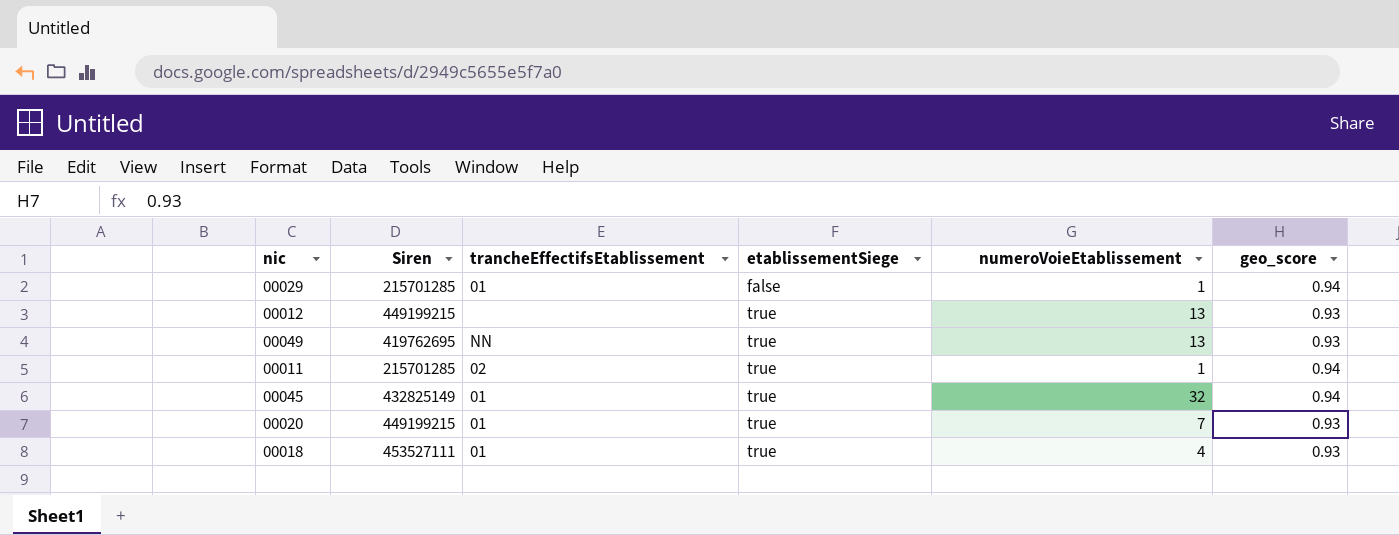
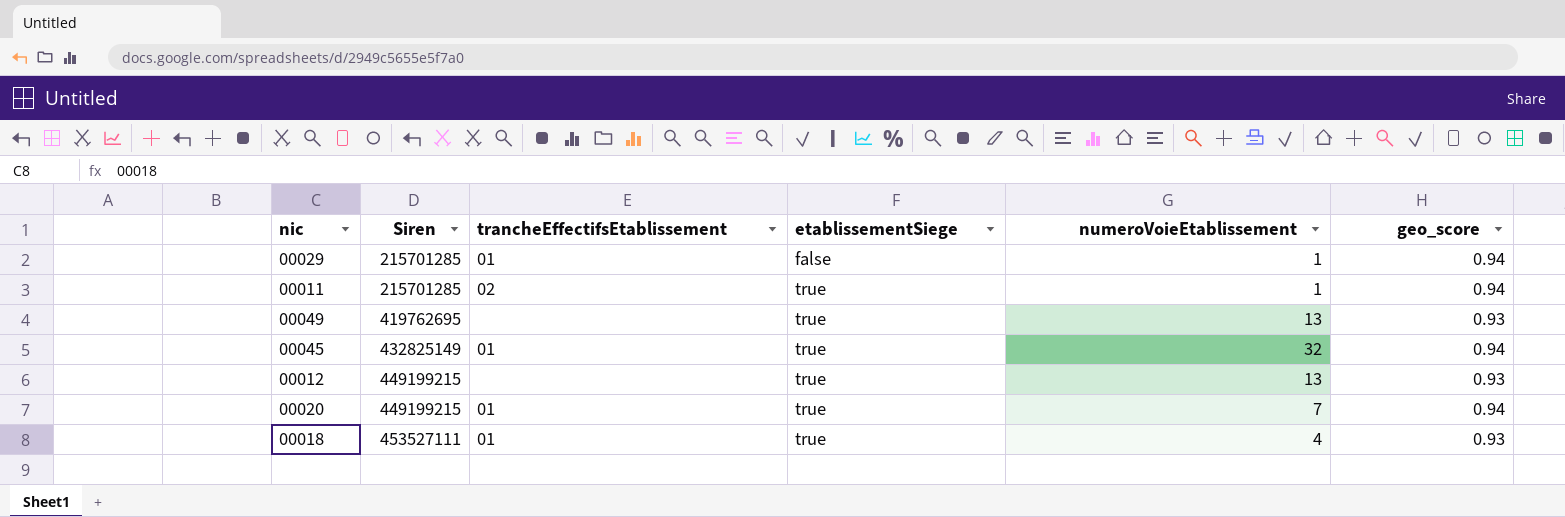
row order: etablissementSiege ascending -> Siren ascending
00049 | trancheEffectifsEtablissement: NN -> none
00020 | geo_score: 0.93 -> 0.94

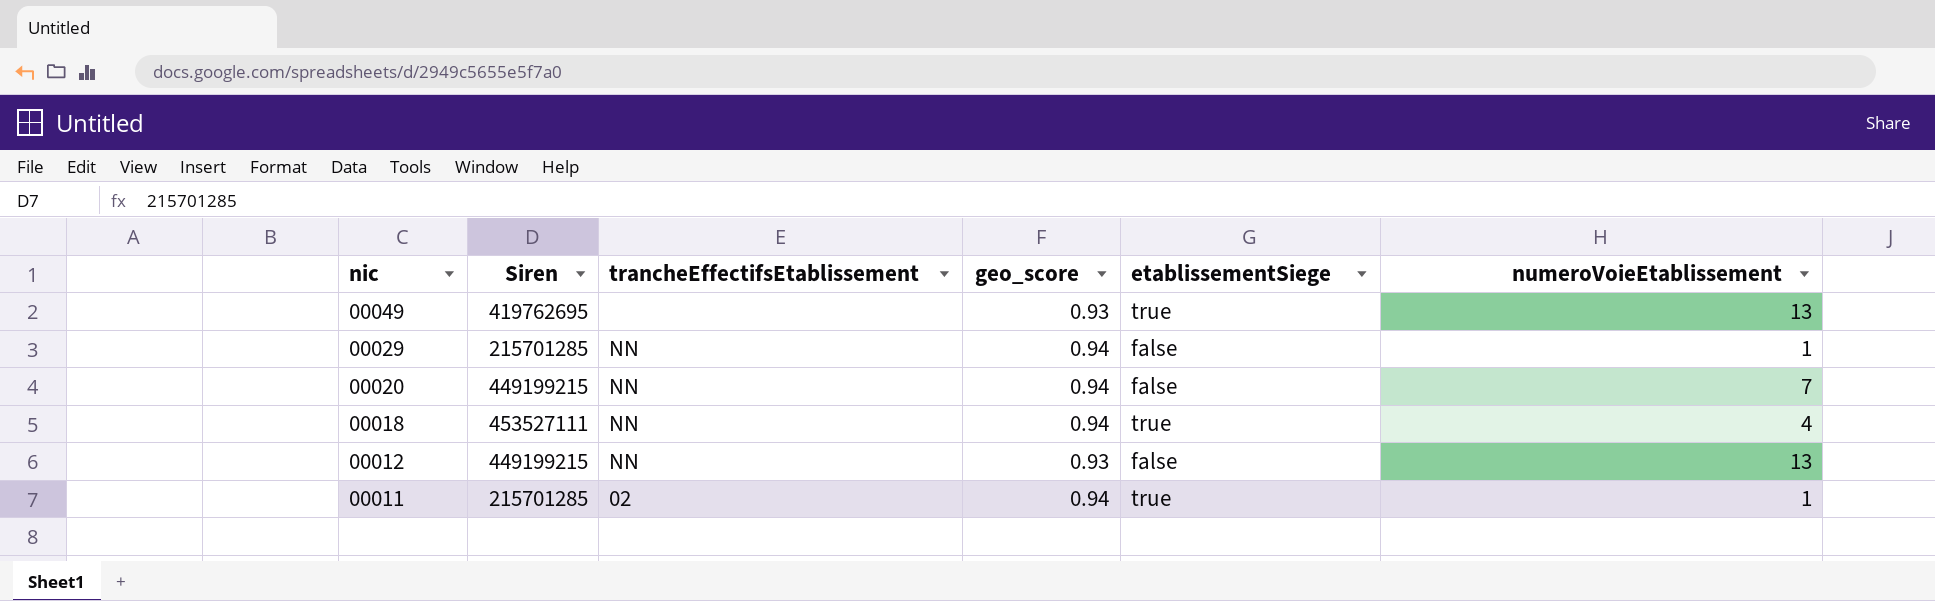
row order: Siren ascending -> nic descending
column geo_score | position: 6 -> 4
row 00045: 432825149 | 01 | true | 32 | 0.94 -> none
00029 | trancheEffectifsEtablissement: 01 -> NN
00020 | trancheEffectifsEtablissement: 01 -> NN
00020 | etablissementSiege: true -> false
00018 | trancheEffectifsEtablissement: 01 -> NN
00018 | geo_score: 0.93 -> 0.94
00012 | trancheEffectifsEtablissement: none -> NN
00012 | etablissementSiege: true -> false

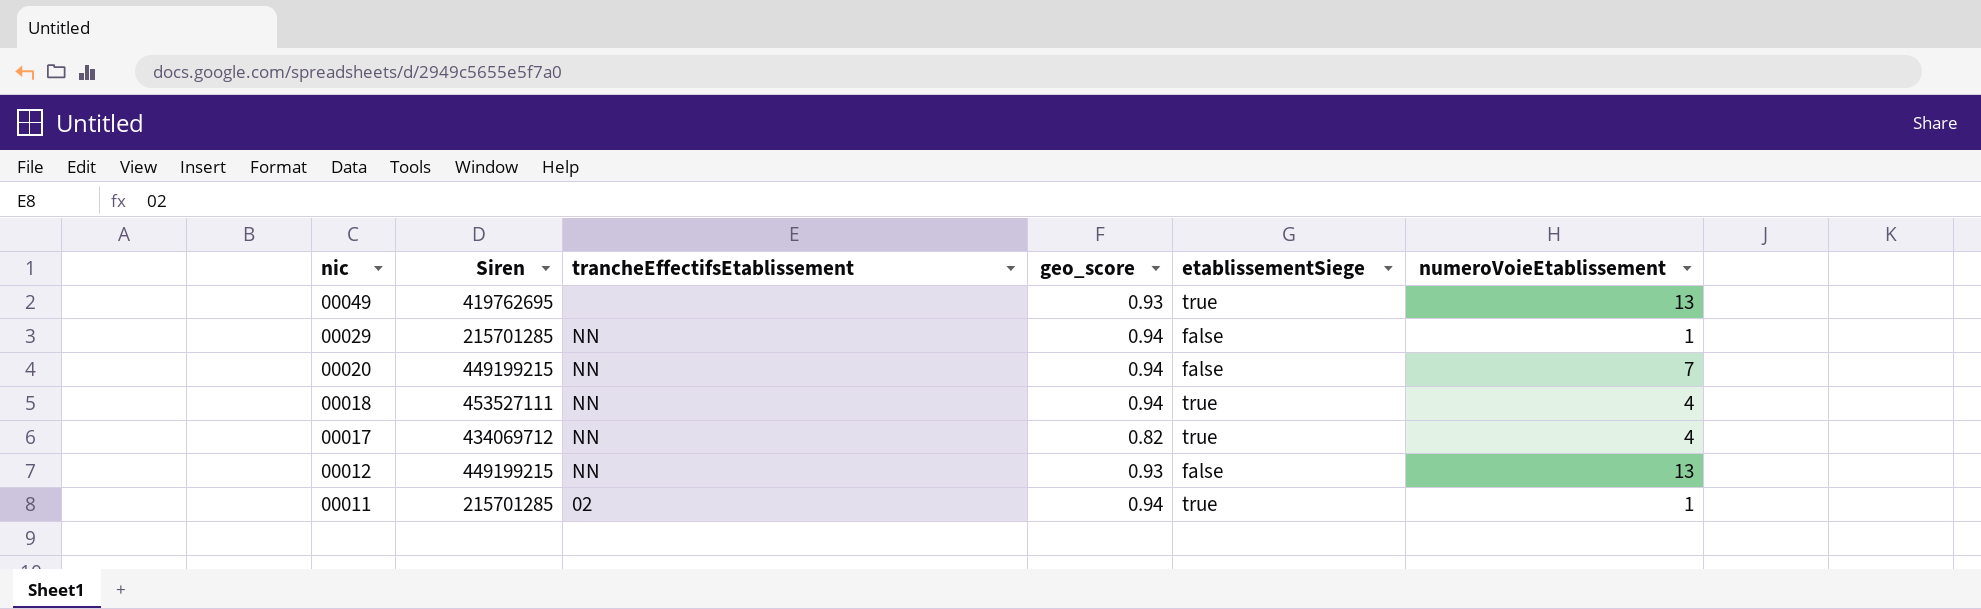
row 00017: none -> 434069712 | NN | 0.82 | true | 4

